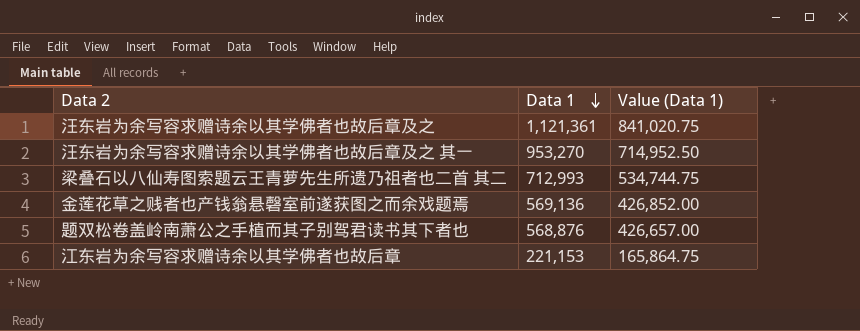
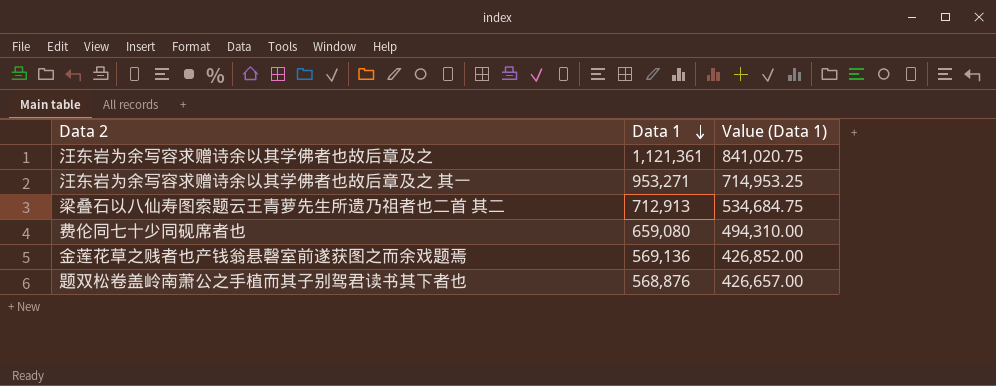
row 江东岩为余写容求赠诗余以其学佛者也故后章: 221,153 | 165,864.75 -> none
汪东岩为余写容求赠诗余以其学佛者也故后章及之 其一 | Data 1: 953,270 -> 953,271
汪东岩为余写容求赠诗余以其学佛者也故后章及之 其一 | Value (Data 1): 714,952.50 -> 714,953.25
梁叠石以八仙寿图索题云王青萝先生所遗乃祖者也二首 其二 | Data 1: 712,993 -> 712,913
梁叠石以八仙寿图索题云王青萝先生所遗乃祖者也二首 其二 | Value (Data 1): 534,744.75 -> 534,684.75
row 费伦同七十少同砚席者也: none -> 659,080 | 494,310.00

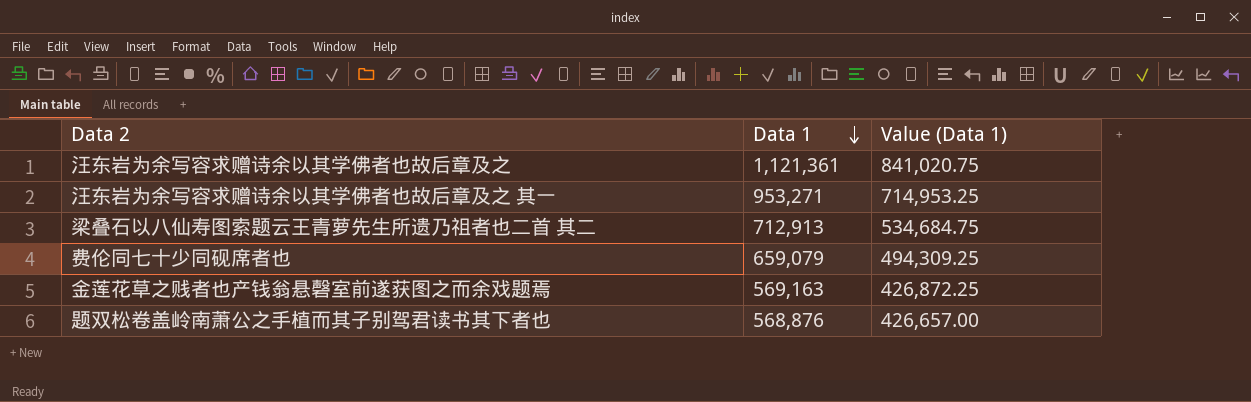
费伦同七十少同砚席者也 | Data 1: 659,080 -> 659,079
费伦同七十少同砚席者也 | Value (Data 1): 494,310.00 -> 494,309.25
金莲花草之贱者也产钱翁悬磬室前遂获图之而余戏题焉 | Data 1: 569,136 -> 569,163
金莲花草之贱者也产钱翁悬磬室前遂获图之而余戏题焉 | Value (Data 1): 426,852.00 -> 426,872.25

